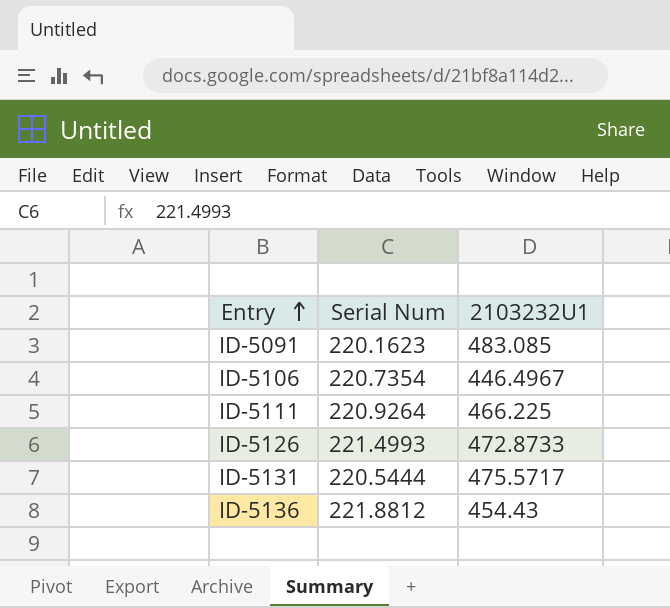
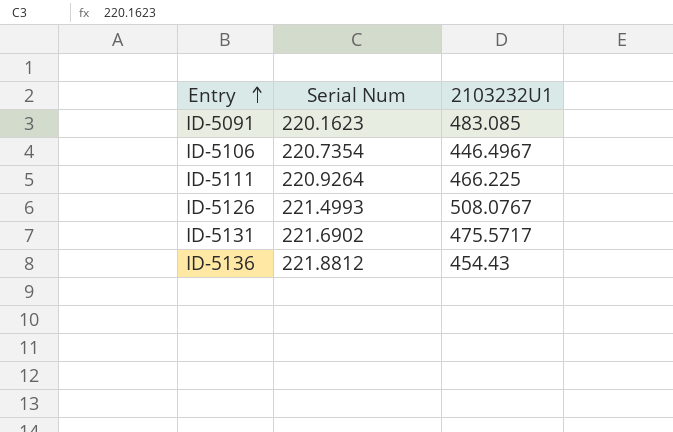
ID-5126 | 2103232U1: 472.8733 -> 508.0767
ID-5131 | Serial Num: 220.5444 -> 221.6902

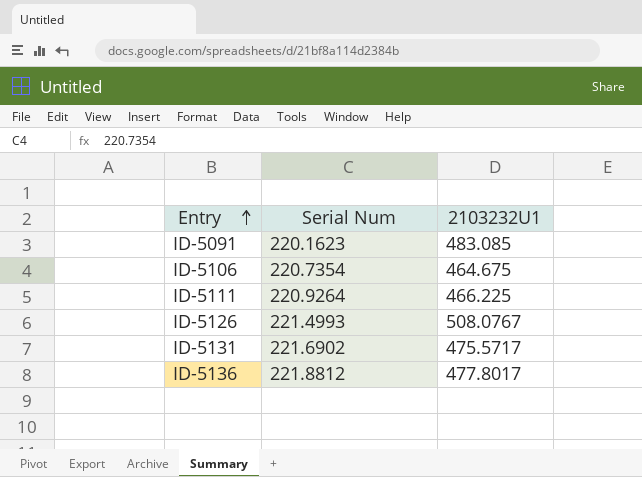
ID-5106 | 2103232U1: 446.4967 -> 464.675
ID-5136 | 2103232U1: 454.43 -> 477.8017

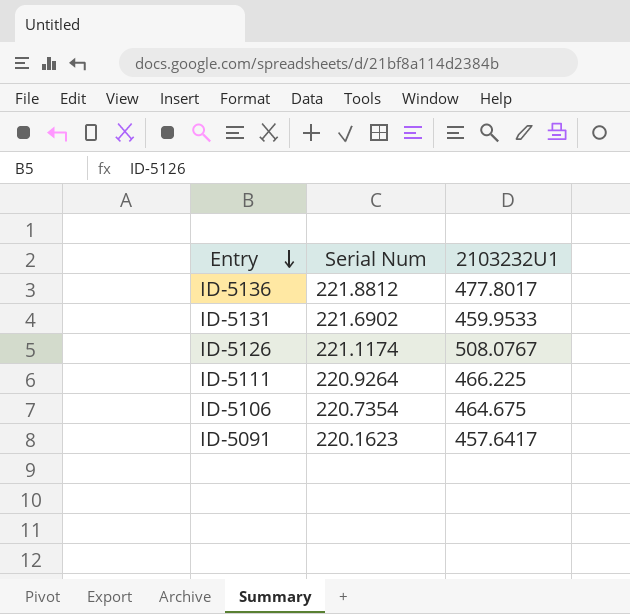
row order: Entry ascending -> Entry descending
ID-5131 | 2103232U1: 475.5717 -> 459.9533
ID-5126 | Serial Num: 221.4993 -> 221.1174
ID-5091 | 2103232U1: 483.085 -> 457.6417

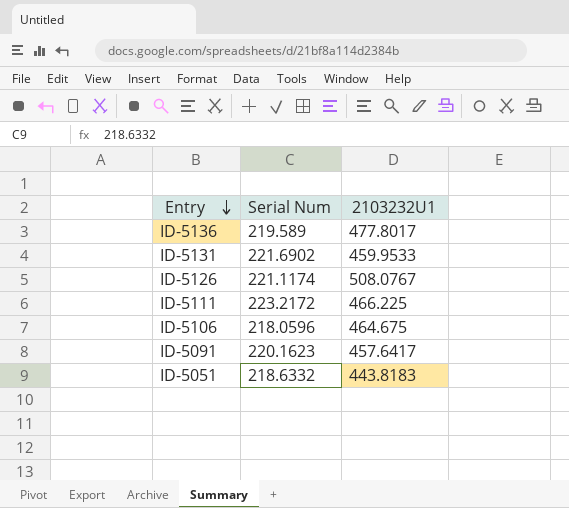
ID-5136 | Serial Num: 221.8812 -> 219.589
ID-5111 | Serial Num: 220.9264 -> 223.2172
ID-5106 | Serial Num: 220.7354 -> 218.0596
row ID-5051: none -> 218.6332 | 443.8183

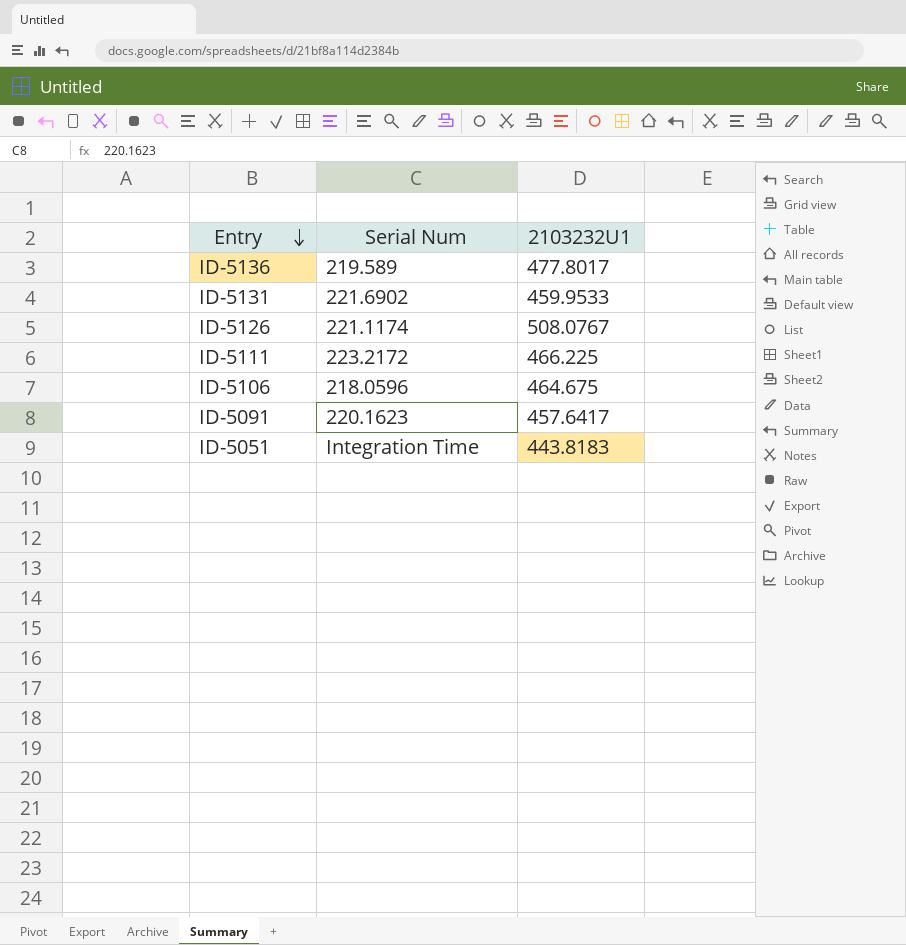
ID-5051 | Serial Num: 218.6332 -> Integration Time

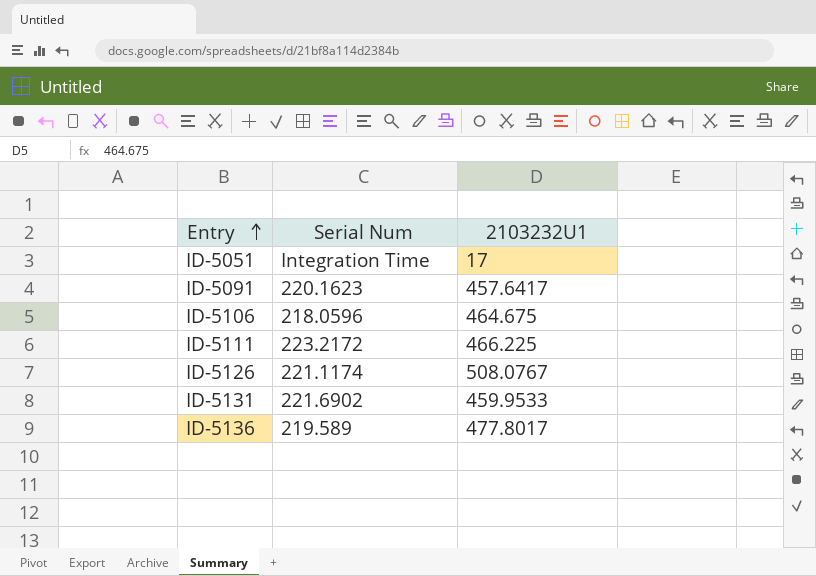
row order: Entry descending -> Entry ascending
ID-5051 | 2103232U1: 443.8183 -> 17

